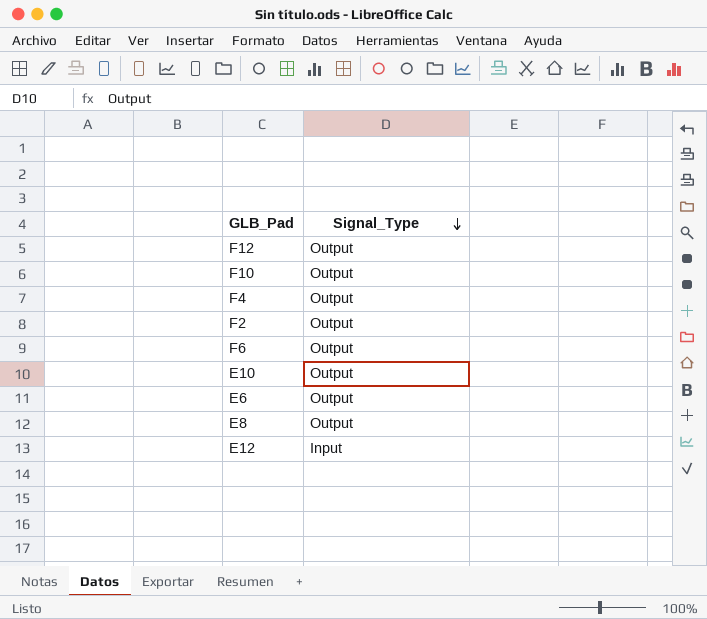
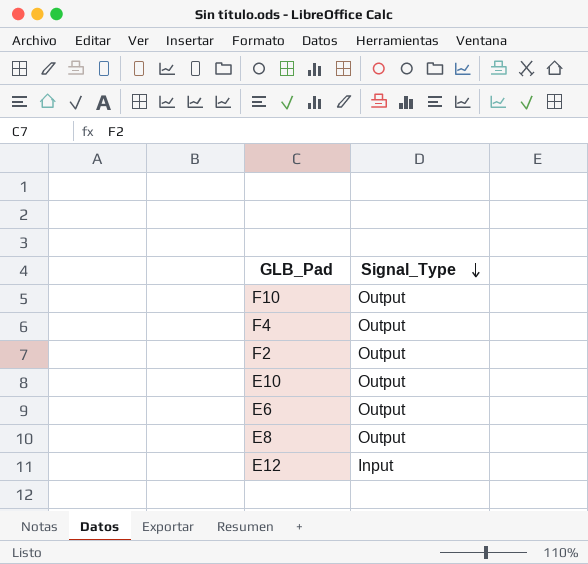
row F12: Output -> none
row F6: Output -> none

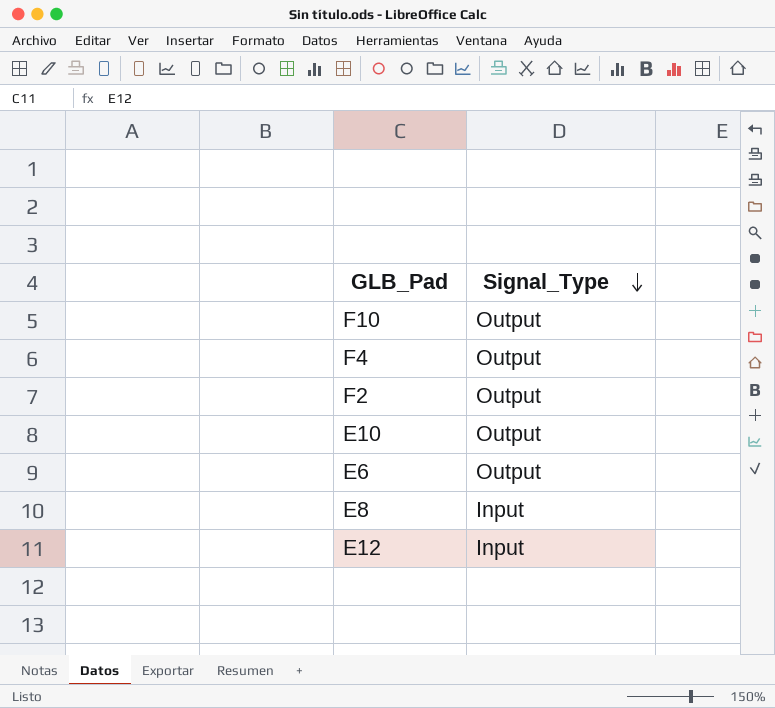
E8 | Signal_Type: Output -> Input

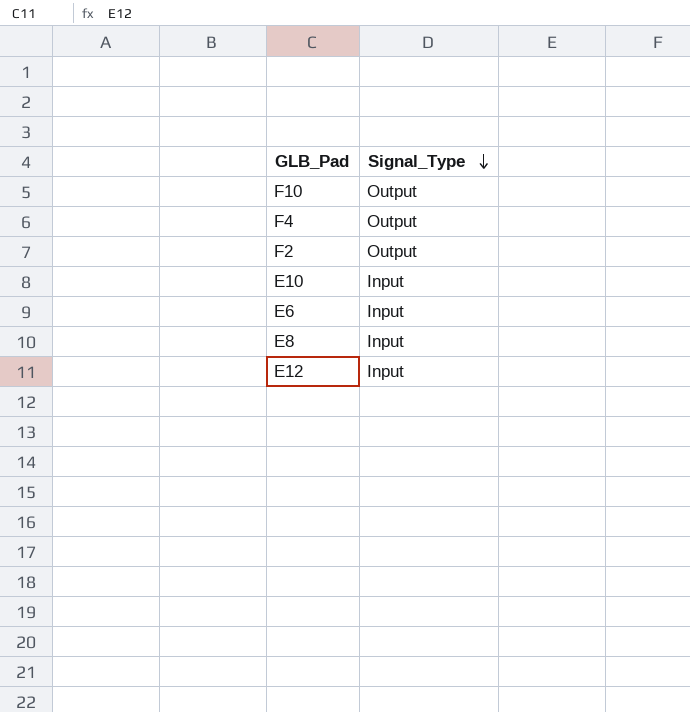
E10 | Signal_Type: Output -> Input
E6 | Signal_Type: Output -> Input

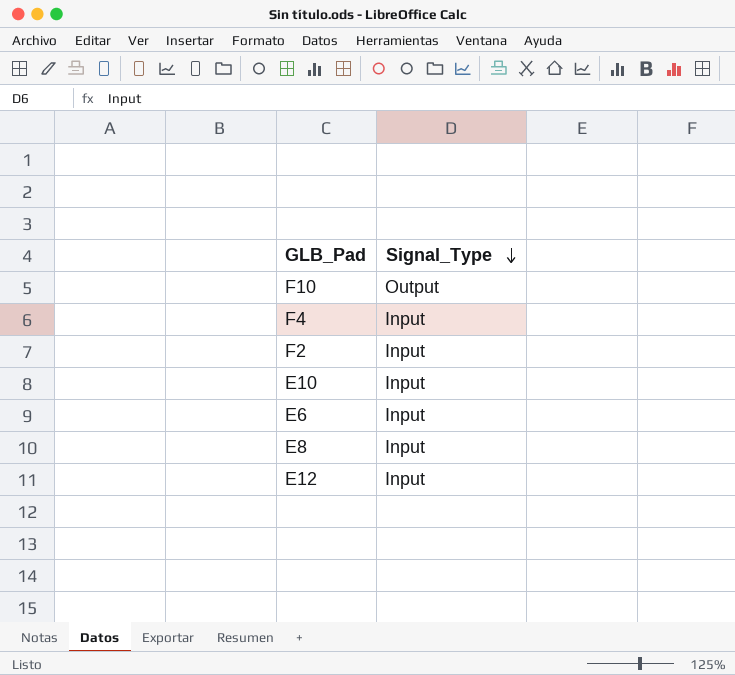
F4 | Signal_Type: Output -> Input
F2 | Signal_Type: Output -> Input

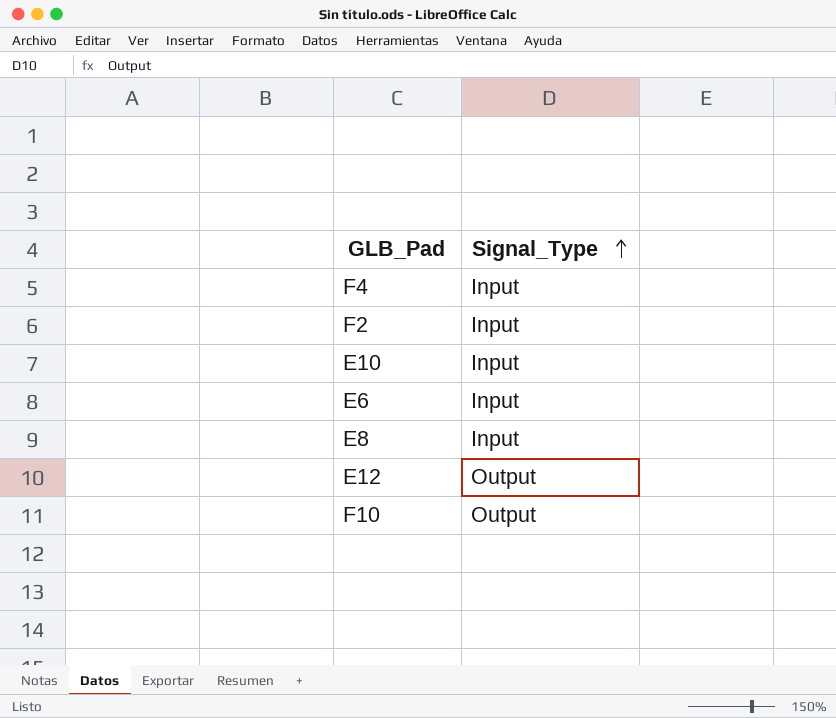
row order: Signal_Type descending -> Signal_Type ascending
E12 | Signal_Type: Input -> Output

